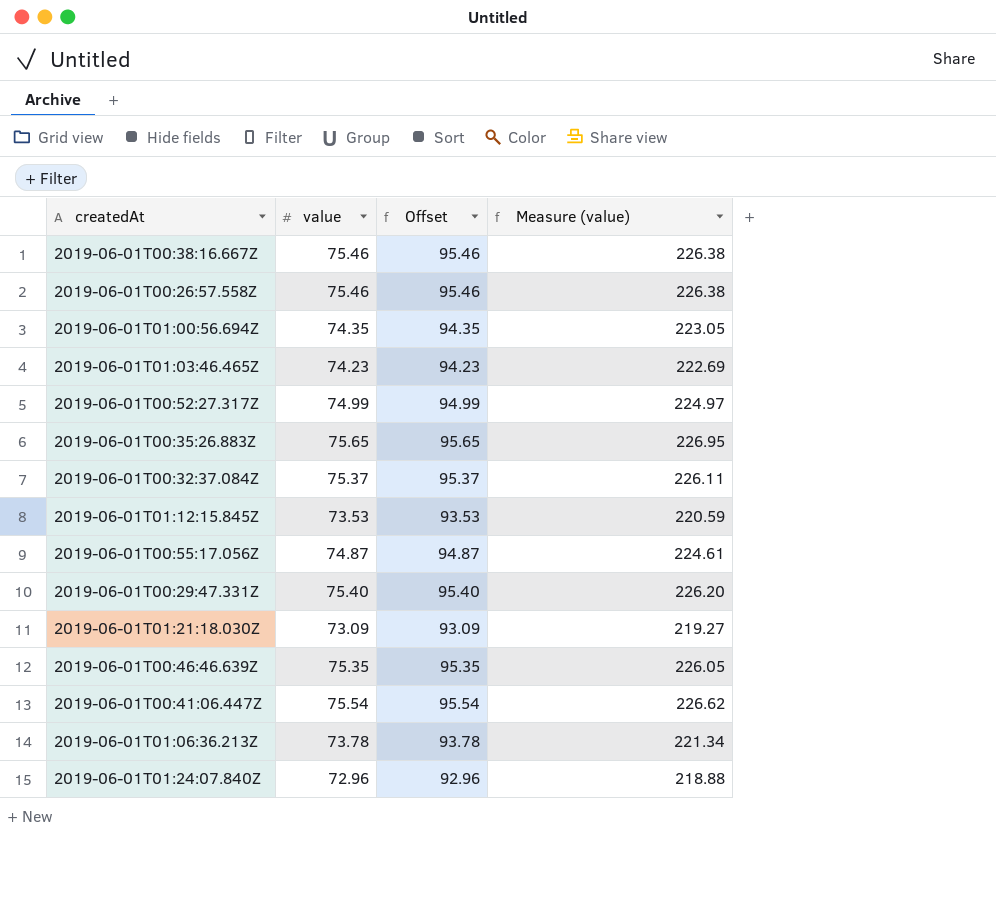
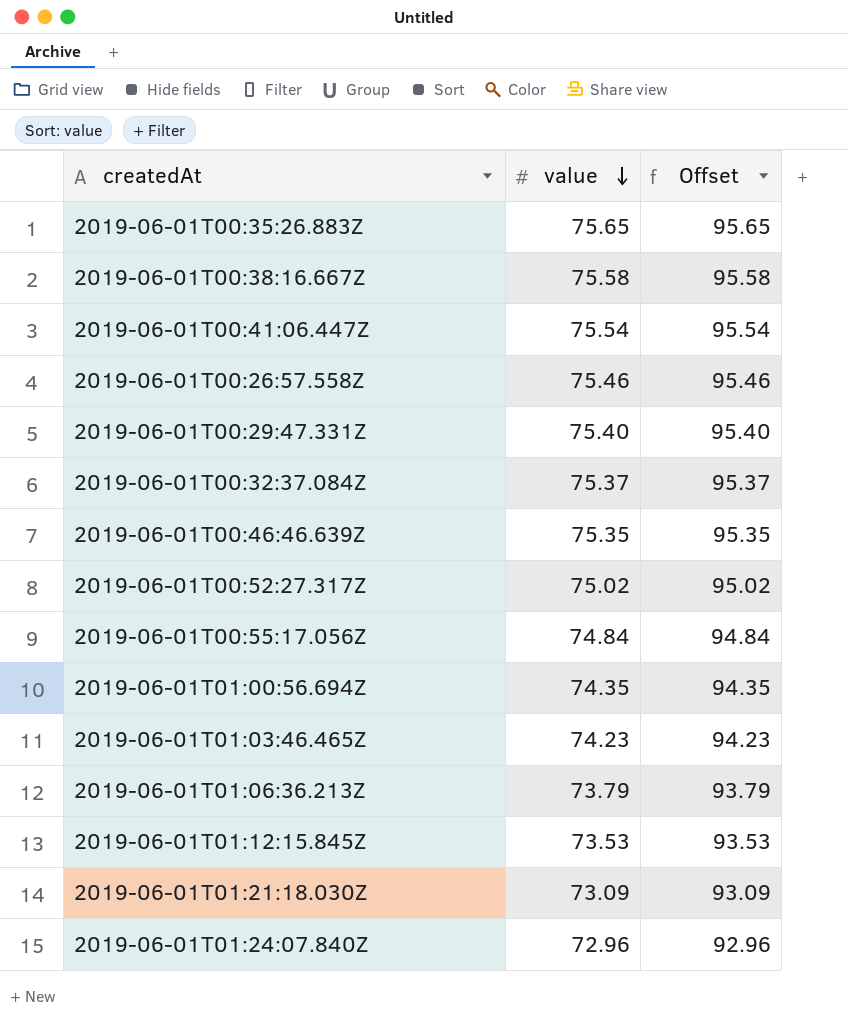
row order: none -> value descending
column Measure (value) | formula: [value] * 3 -> none
2019-06-01T00:38:16.667Z | value: 75.46 -> 75.58
2019-06-01T00:38:16.667Z | Offset: 95.46 -> 95.58
2019-06-01T00:52:27.317Z | value: 74.99 -> 75.02
2019-06-01T00:52:27.317Z | Offset: 94.99 -> 95.02
2019-06-01T00:55:17.056Z | value: 74.87 -> 74.84
2019-06-01T00:55:17.056Z | Offset: 94.87 -> 94.84
2019-06-01T01:06:36.213Z | value: 73.78 -> 73.79
2019-06-01T01:06:36.213Z | Offset: 93.78 -> 93.79

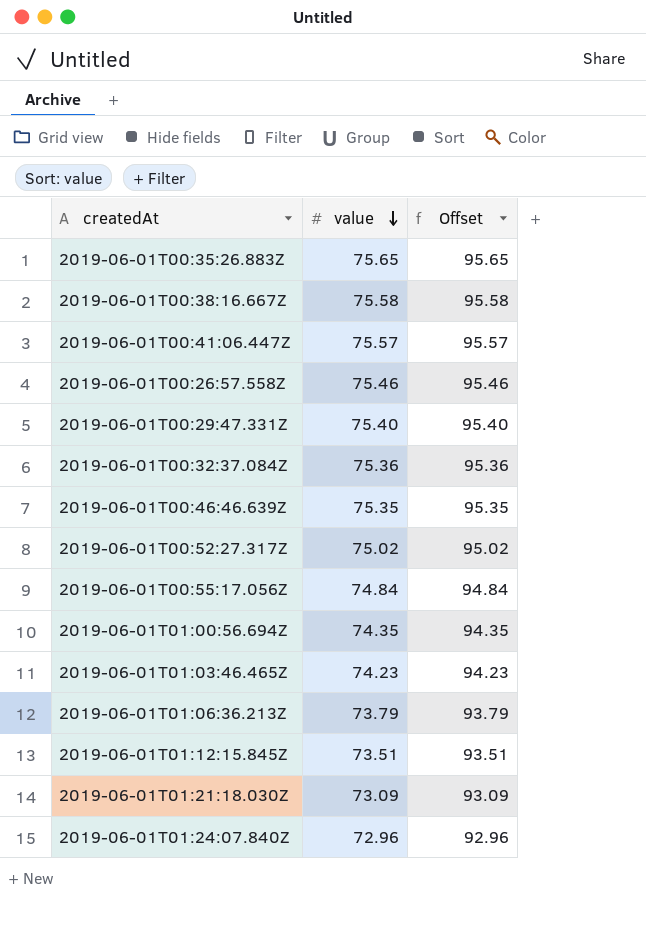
2019-06-01T00:41:06.447Z | value: 75.54 -> 75.57
2019-06-01T00:41:06.447Z | Offset: 95.54 -> 95.57
2019-06-01T00:32:37.084Z | value: 75.37 -> 75.36
2019-06-01T00:32:37.084Z | Offset: 95.37 -> 95.36
2019-06-01T01:12:15.845Z | value: 73.53 -> 73.51
2019-06-01T01:12:15.845Z | Offset: 93.53 -> 93.51

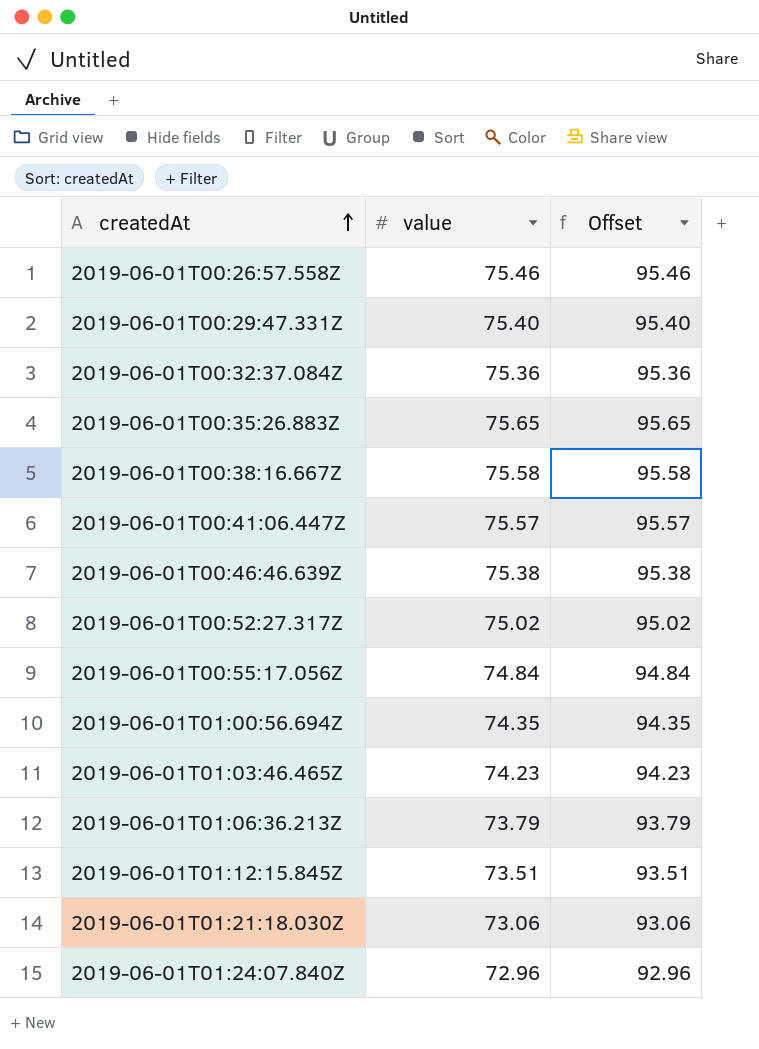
row order: value descending -> createdAt ascending
2019-06-01T00:46:46.639Z | value: 75.35 -> 75.38
2019-06-01T00:46:46.639Z | Offset: 95.35 -> 95.38
2019-06-01T01:21:18.030Z | value: 73.09 -> 73.06
2019-06-01T01:21:18.030Z | Offset: 93.09 -> 93.06

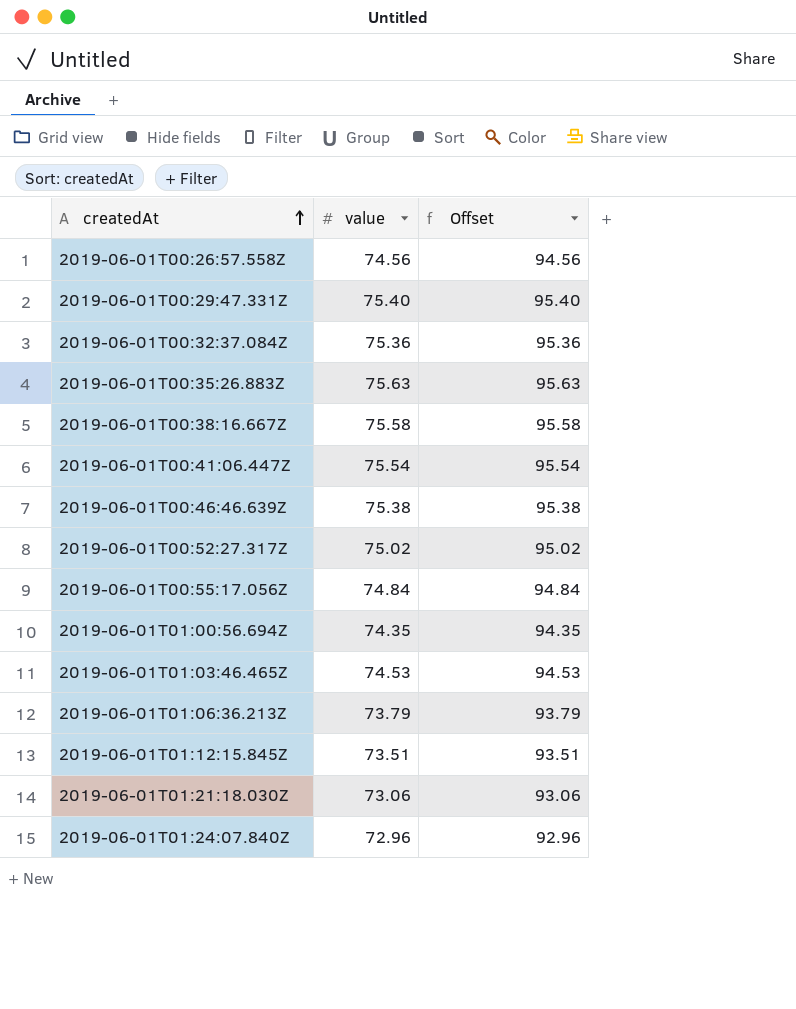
2019-06-01T00:26:57.558Z | value: 75.46 -> 74.56
2019-06-01T00:26:57.558Z | Offset: 95.46 -> 94.56
2019-06-01T00:35:26.883Z | value: 75.65 -> 75.63
2019-06-01T00:35:26.883Z | Offset: 95.65 -> 95.63
2019-06-01T00:41:06.447Z | value: 75.57 -> 75.54
2019-06-01T00:41:06.447Z | Offset: 95.57 -> 95.54
2019-06-01T01:03:46.465Z | value: 74.23 -> 74.53
2019-06-01T01:03:46.465Z | Offset: 94.23 -> 94.53

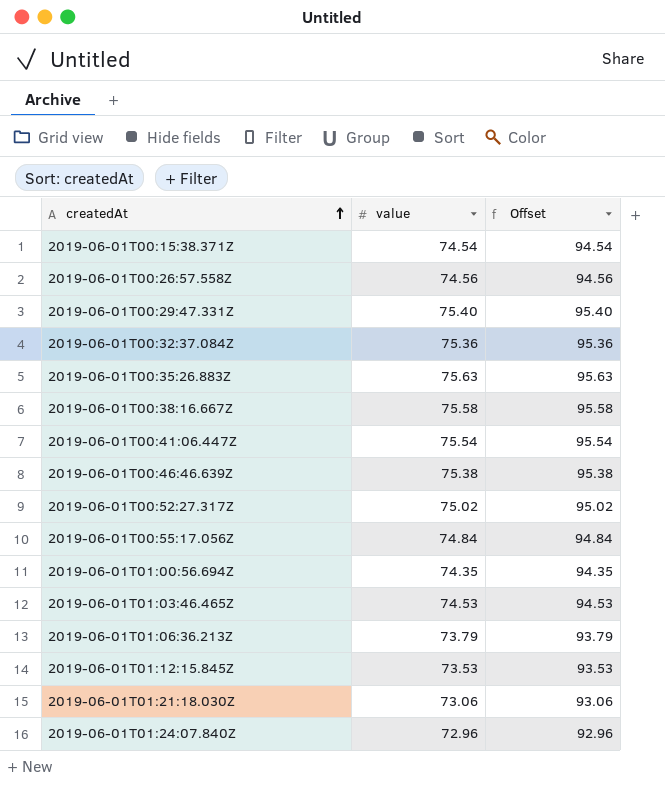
row 2019-06-01T00:15:38.371Z: none -> 74.54 | 94.54
2019-06-01T01:12:15.845Z | value: 73.51 -> 73.53
2019-06-01T01:12:15.845Z | Offset: 93.51 -> 93.53

